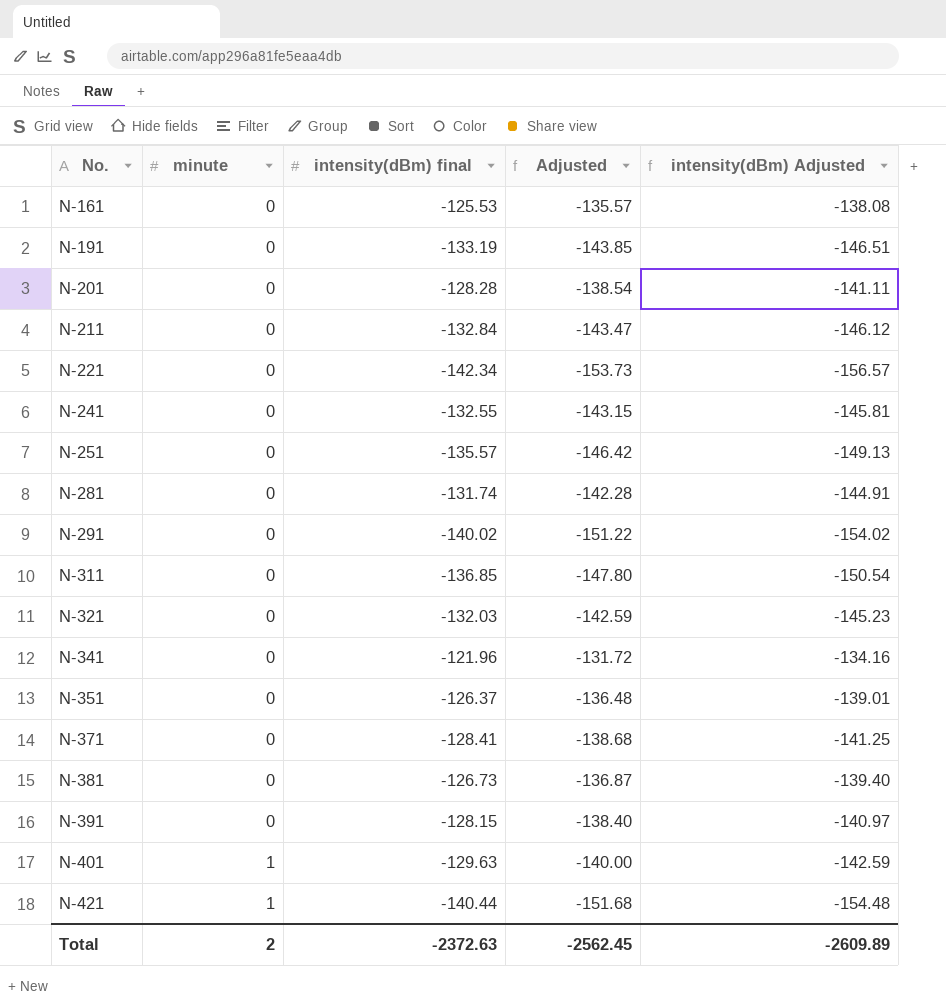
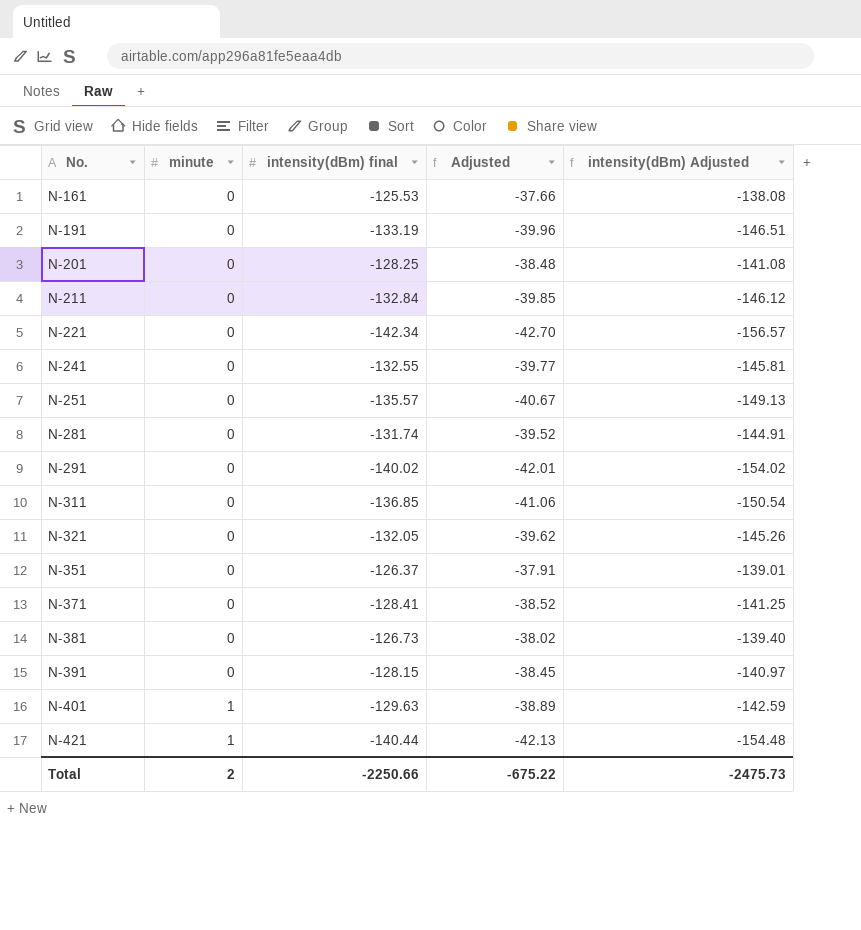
column Adjusted | formula: [intensity(dBm) final] * 1.08 -> [intensity(dBm) final] * 0.3
row N-341: 0 | -121.96 | -131.72 | -134.16 -> none
N-201 | intensity(dBm) final: -128.28 -> -128.25
N-201 | intensity(dBm) Adjusted: -141.11 -> -141.08
N-321 | intensity(dBm) final: -132.03 -> -132.05
N-321 | intensity(dBm) Adjusted: -145.23 -> -145.26
Total | intensity(dBm) final: -2372.63 -> -2250.66
Total | Adjusted: -2562.45 -> -675.22
Total | intensity(dBm) Adjusted: -2609.89 -> -2475.73

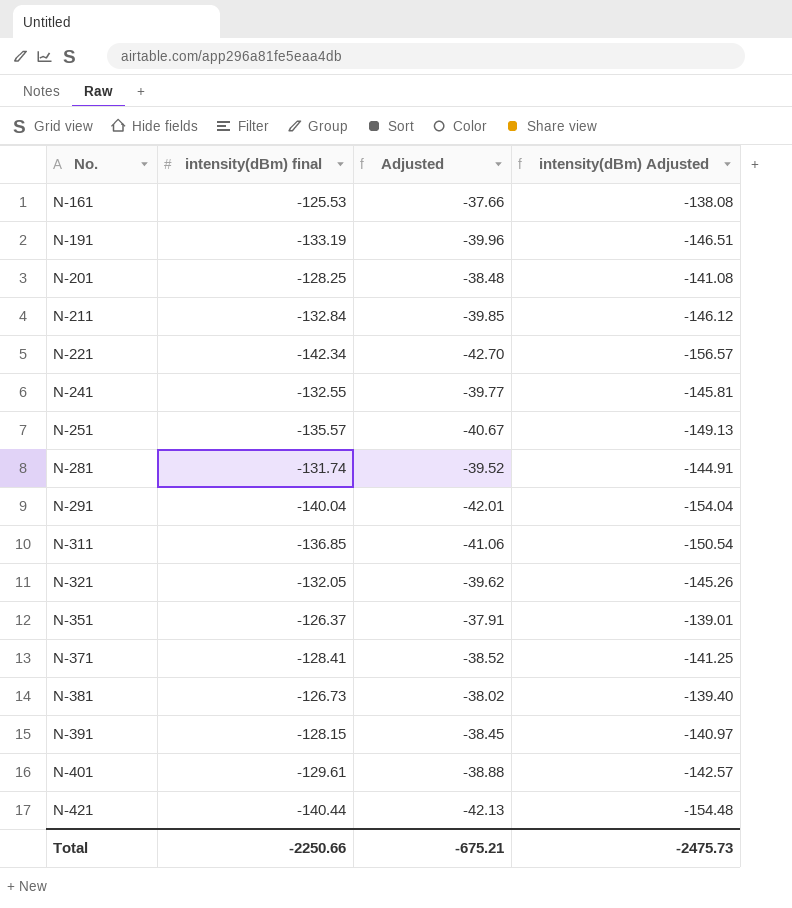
column minute | position: 2 -> none
N-291 | intensity(dBm) final: -140.02 -> -140.04
N-291 | intensity(dBm) Adjusted: -154.02 -> -154.04
N-401 | intensity(dBm) final: -129.63 -> -129.61
N-401 | Adjusted: -38.89 -> -38.88
N-401 | intensity(dBm) Adjusted: -142.59 -> -142.57
Total | Adjusted: -675.22 -> -675.21

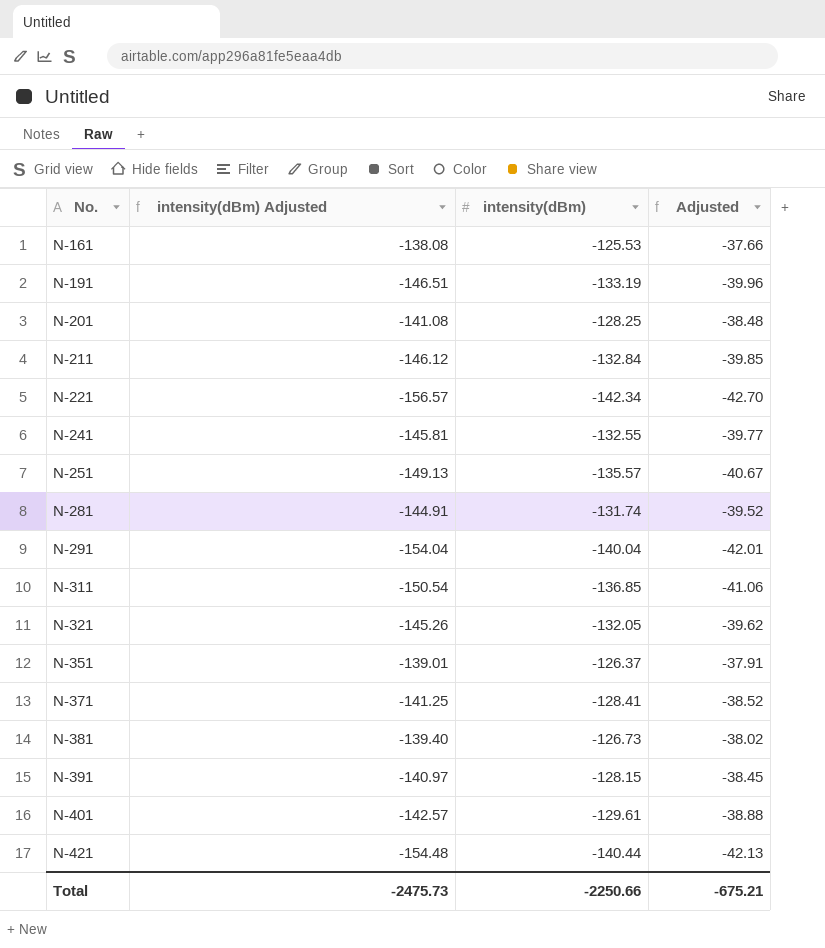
column intensity(dBm) Adjusted | position: 4 -> 2
column name: intensity(dBm) final -> intensity(dBm)

